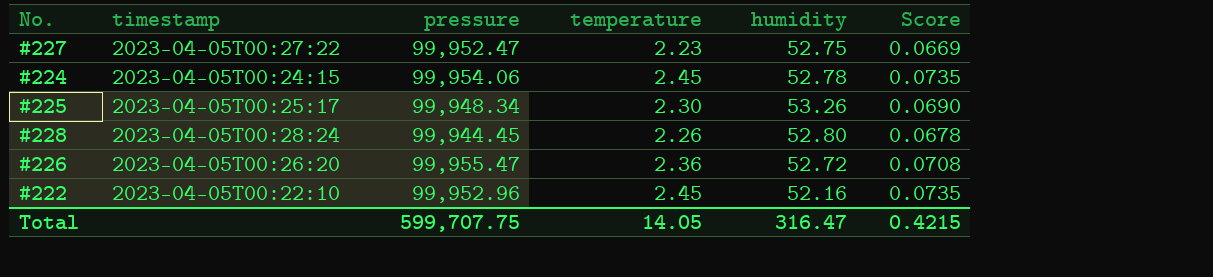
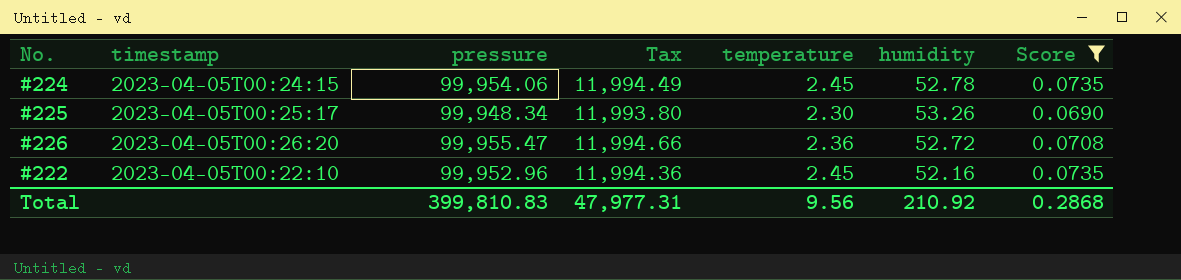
filter: none -> Score >= 0.0690
column Tax | formula: none -> [pressure] * 0.12
Total | pressure: 599,707.75 -> 399,810.83
Total | temperature: 14.05 -> 9.56
Total | humidity: 316.47 -> 210.92
Total | Score: 0.4215 -> 0.2868

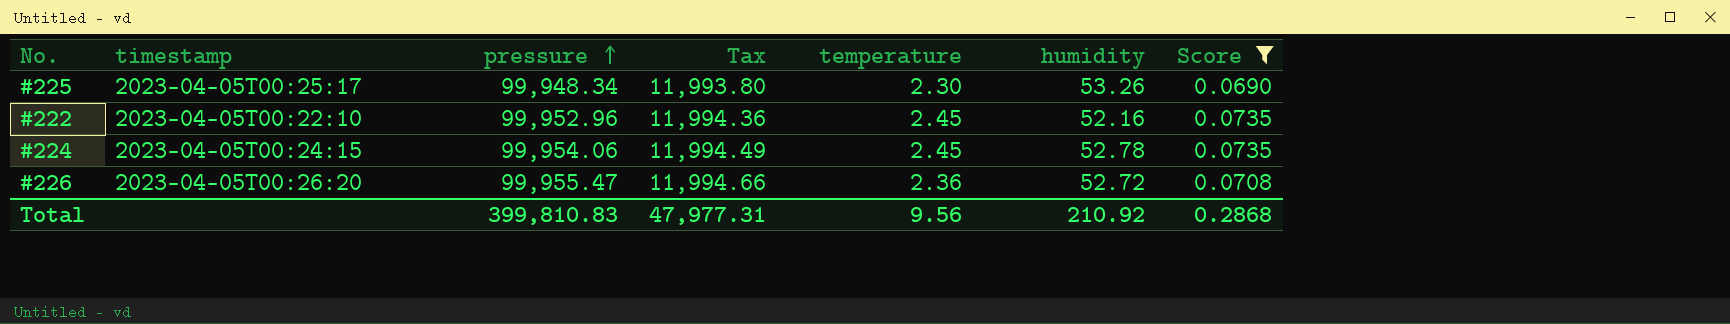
row order: none -> pressure ascending

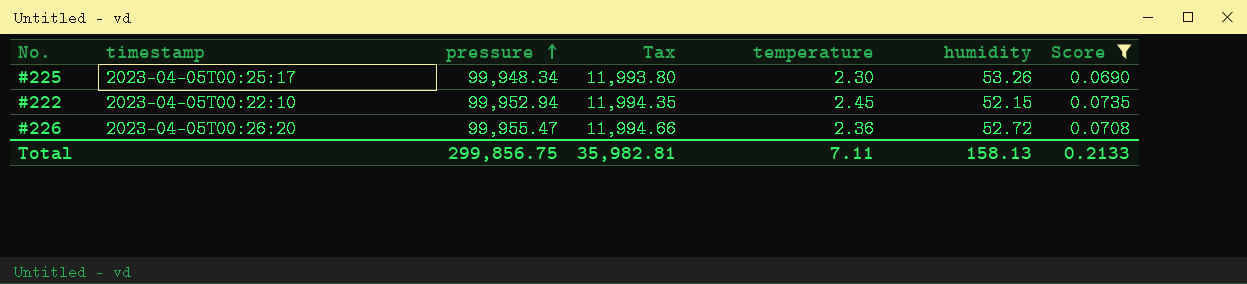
row #224: 2023-04-05T00:24:15 | 99,954.06 | 11,994.49 | 2.45 | 52.78 | 0.0735 -> none
#222 | pressure: 99,952.96 -> 99,952.94
#222 | Tax: 11,994.36 -> 11,994.35
#222 | humidity: 52.16 -> 52.15
Total | pressure: 399,810.83 -> 299,856.75
Total | Tax: 47,977.31 -> 35,982.81
Total | temperature: 9.56 -> 7.11
Total | humidity: 210.92 -> 158.13
Total | Score: 0.2868 -> 0.2133

